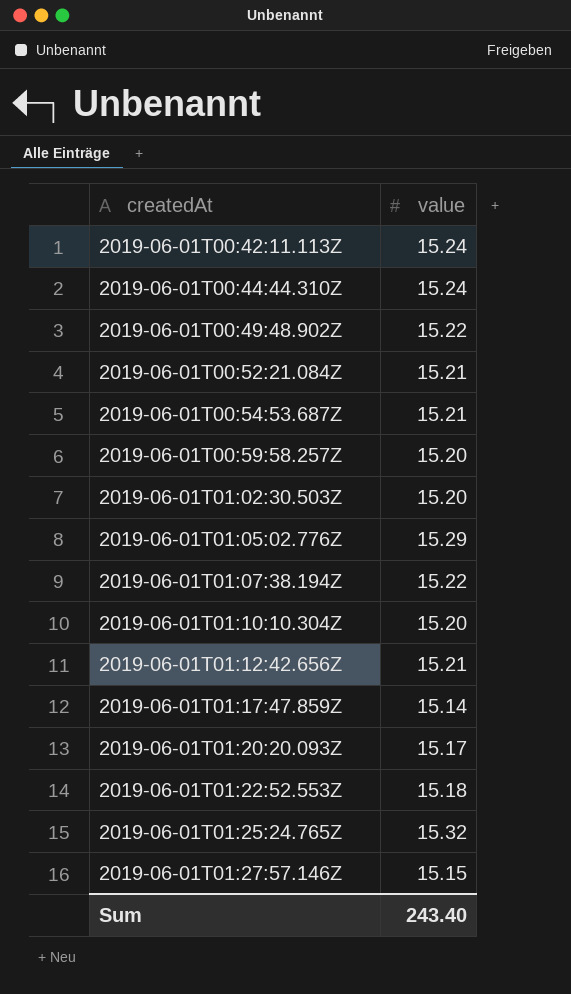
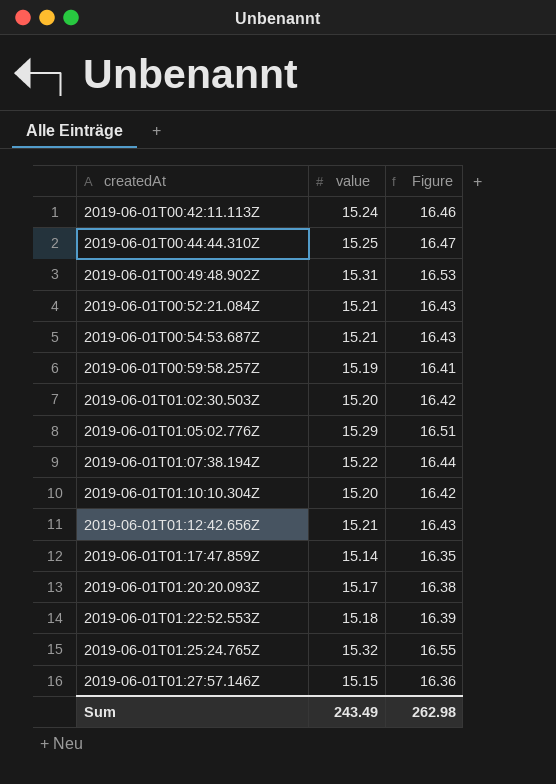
column Figure | formula: none -> [value] * 1.08
2019-06-01T00:44:44.310Z | value: 15.24 -> 15.25
2019-06-01T00:49:48.902Z | value: 15.22 -> 15.31
2019-06-01T00:59:58.257Z | value: 15.20 -> 15.19
Sum | value: 243.40 -> 243.49

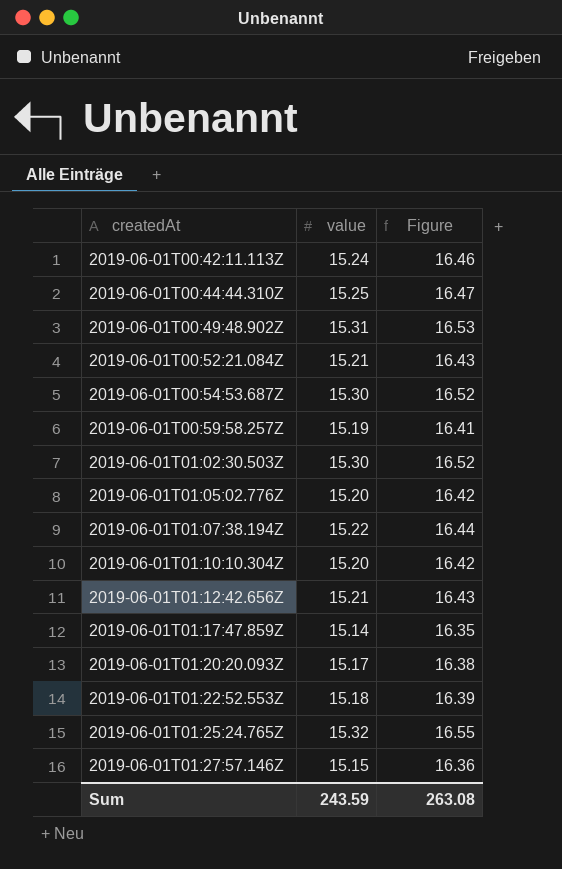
2019-06-01T00:54:53.687Z | value: 15.21 -> 15.30
2019-06-01T00:54:53.687Z | Figure: 16.43 -> 16.52
2019-06-01T01:02:30.503Z | value: 15.20 -> 15.30
2019-06-01T01:02:30.503Z | Figure: 16.42 -> 16.52
2019-06-01T01:05:02.776Z | value: 15.29 -> 15.20
2019-06-01T01:05:02.776Z | Figure: 16.51 -> 16.42
Sum | value: 243.49 -> 243.59
Sum | Figure: 262.98 -> 263.08

